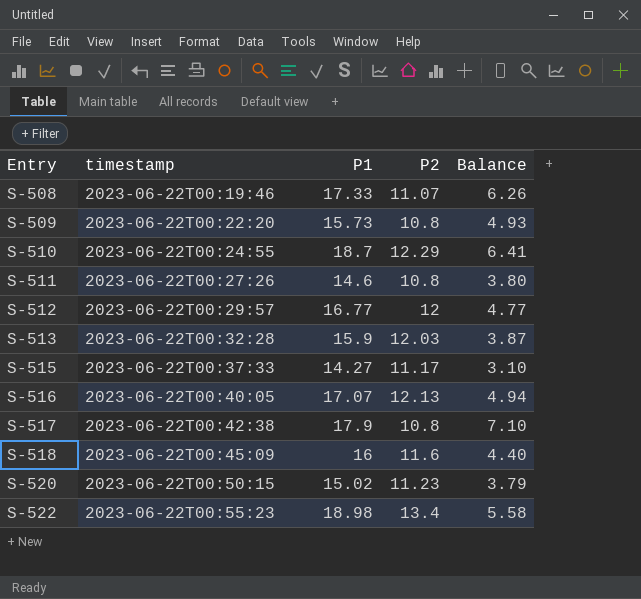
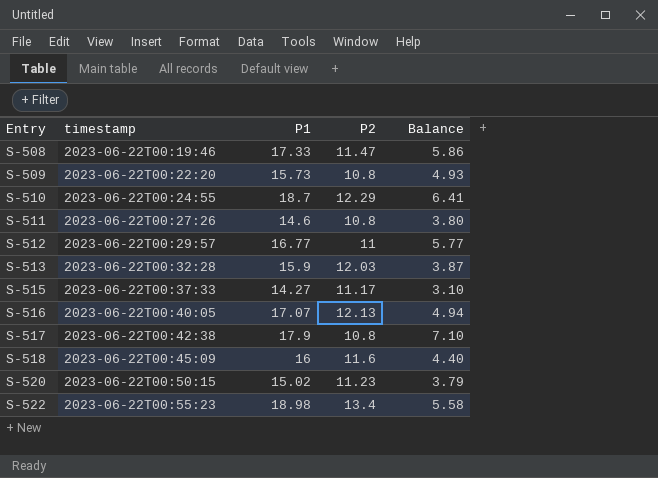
S-508 | P2: 11.07 -> 11.47
S-508 | Balance: 6.26 -> 5.86
S-512 | P2: 12 -> 11
S-512 | Balance: 4.77 -> 5.77

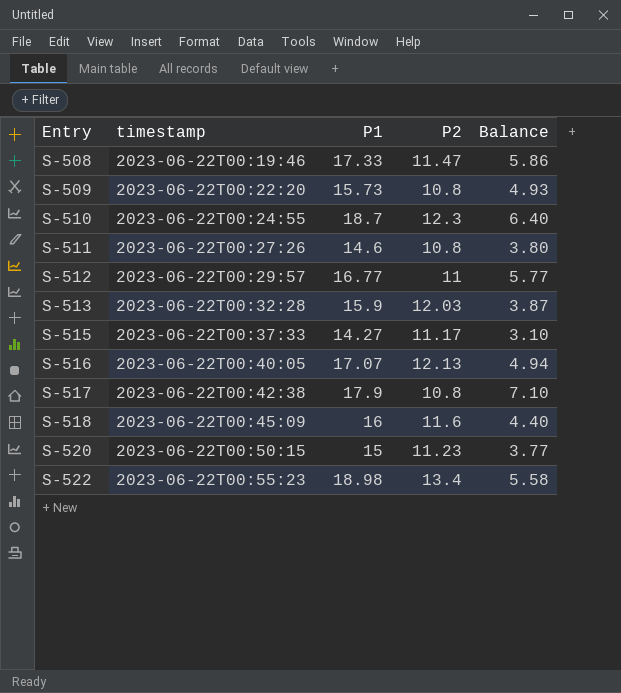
S-510 | P2: 12.29 -> 12.3
S-510 | Balance: 6.41 -> 6.40
S-520 | P1: 15.02 -> 15
S-520 | Balance: 3.79 -> 3.77

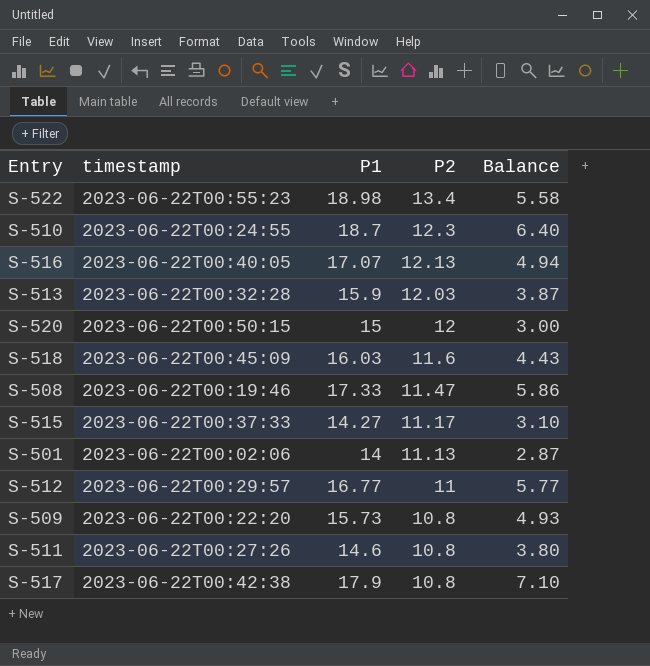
row order: Entry ascending -> P2 descending
S-520 | P2: 11.23 -> 12
S-520 | Balance: 3.77 -> 3.00
S-518 | P1: 16 -> 16.03
S-518 | Balance: 4.40 -> 4.43
row S-501: none -> 2023-06-22T00:02:06 | 14 | 11.13 | 2.87

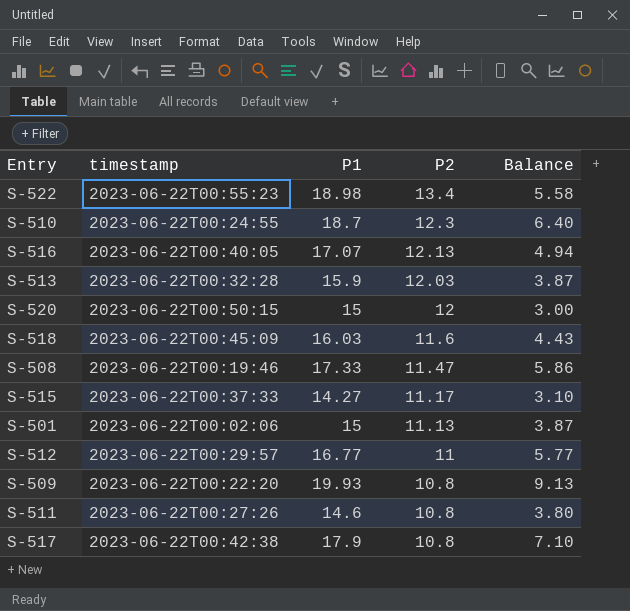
S-501 | P1: 14 -> 15
S-501 | Balance: 2.87 -> 3.87
S-509 | P1: 15.73 -> 19.93
S-509 | Balance: 4.93 -> 9.13

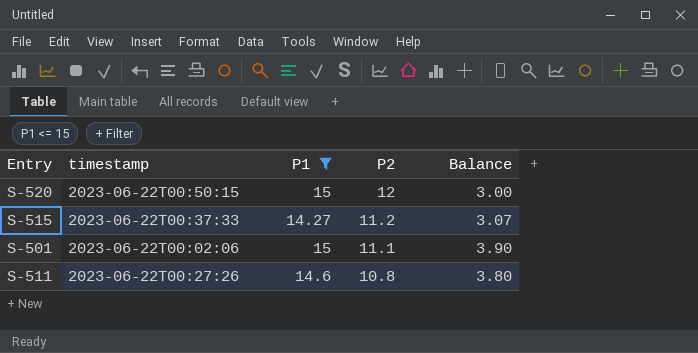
filter: none -> P1 <= 15
S-515 | P2: 11.17 -> 11.2
S-515 | Balance: 3.10 -> 3.07
S-501 | P2: 11.13 -> 11.1
S-501 | Balance: 3.87 -> 3.90

